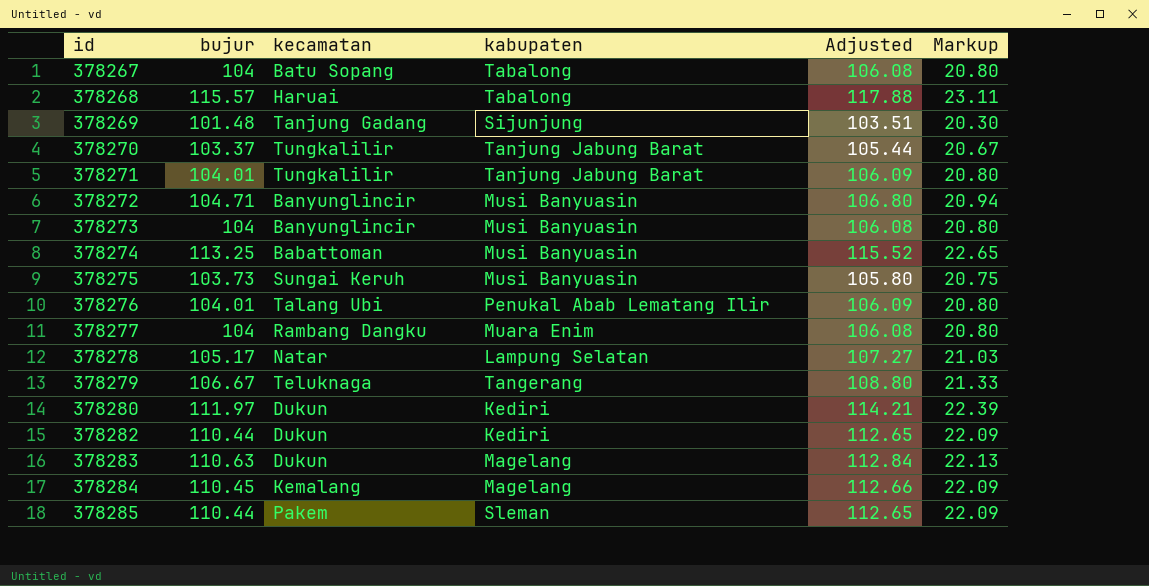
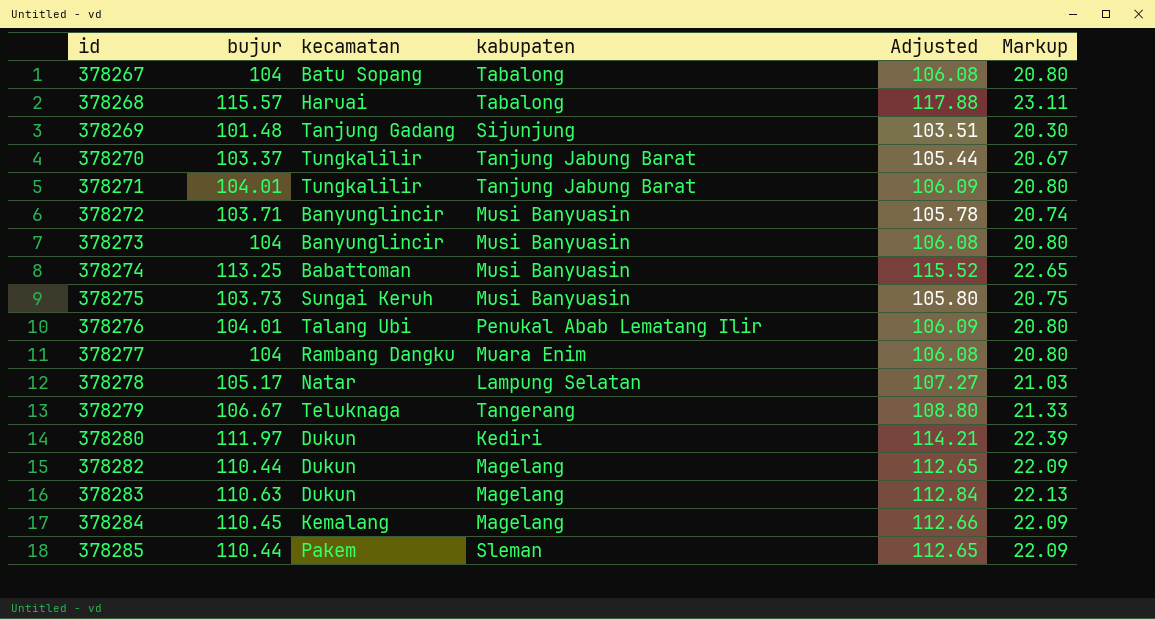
378272 | bujur: 104.71 -> 103.71
378272 | Adjusted: 106.80 -> 105.78
378272 | Markup: 20.94 -> 20.74
378282 | kabupaten: Kediri -> Magelang

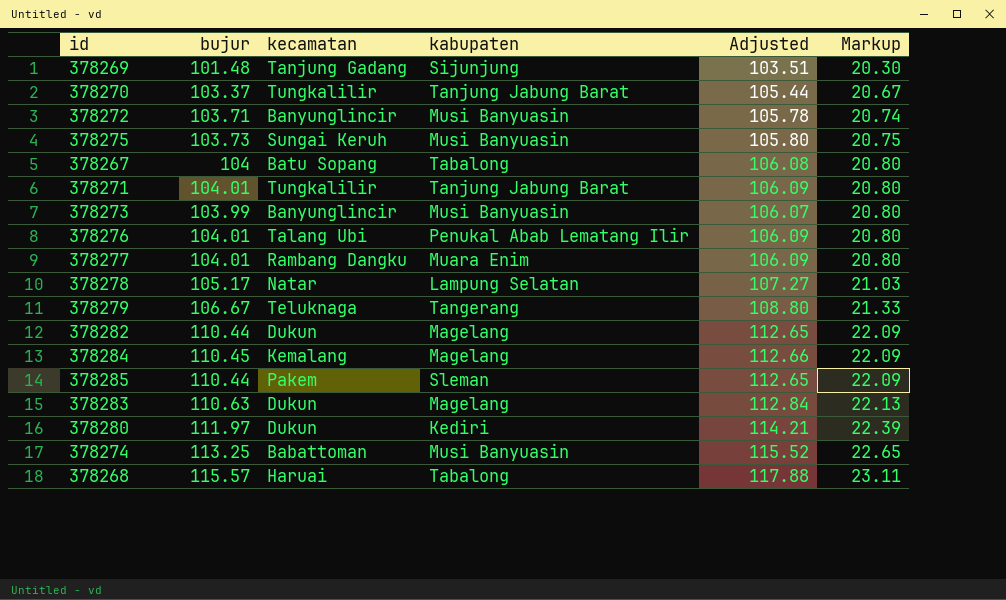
row order: id ascending -> Markup ascending
378273 | bujur: 104 -> 103.99
378273 | Adjusted: 106.08 -> 106.07
378277 | bujur: 104 -> 104.01
378277 | Adjusted: 106.08 -> 106.09

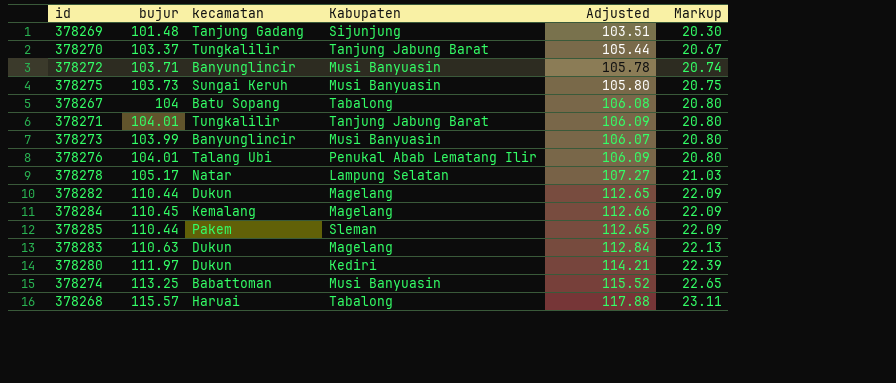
column name: kabupaten -> Kabupaten
row 378277: 104.01 | Rambang Dangku | Muara Enim | 106.09 | 20.80 -> none
row 378279: 106.67 | Teluknaga | Tangerang | 108.80 | 21.33 -> none

